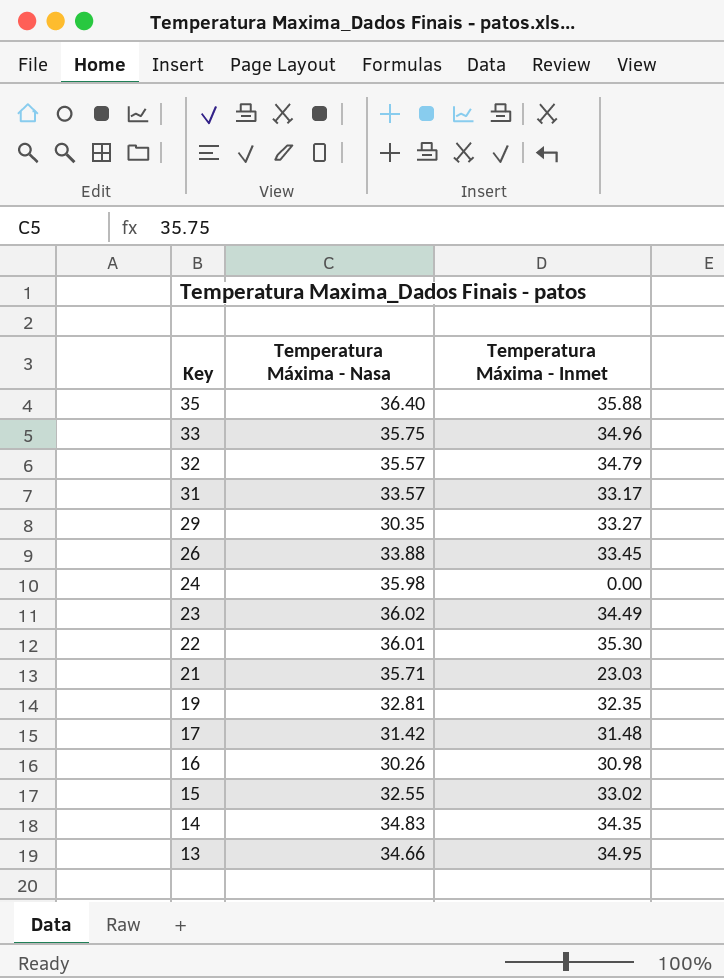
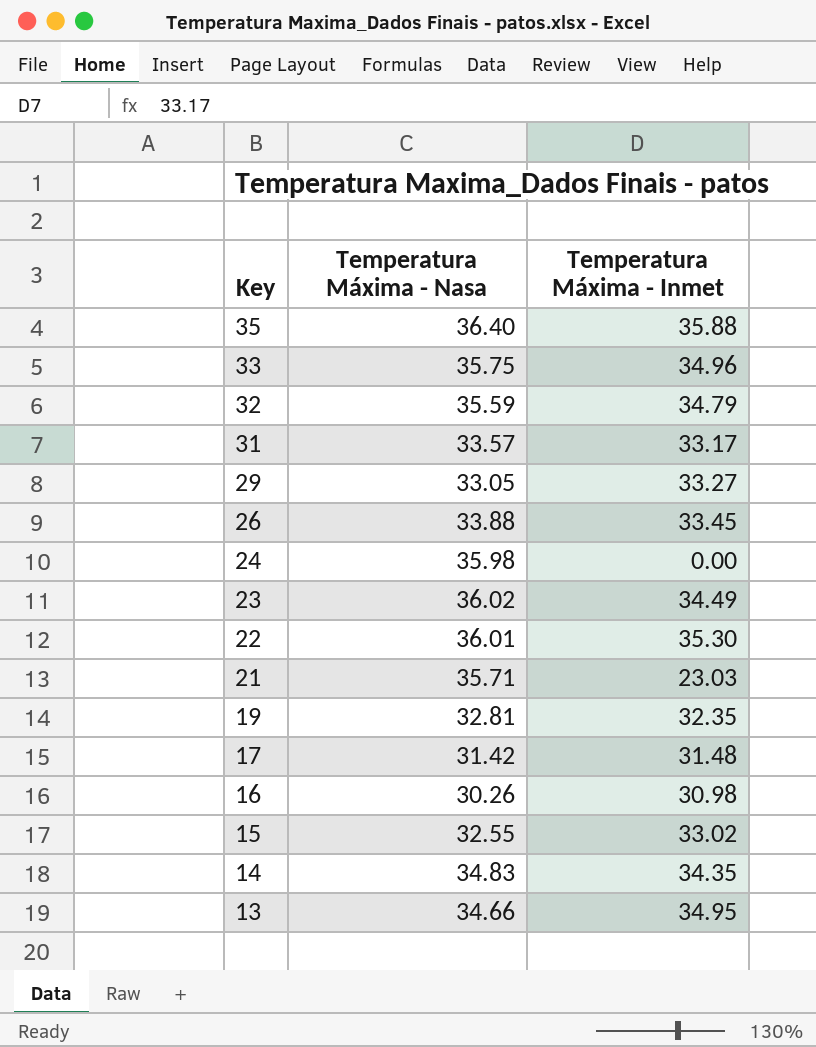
32 | Temperatura Máxima - Nasa: 35.57 -> 35.59
29 | Temperatura Máxima - Nasa: 30.35 -> 33.05

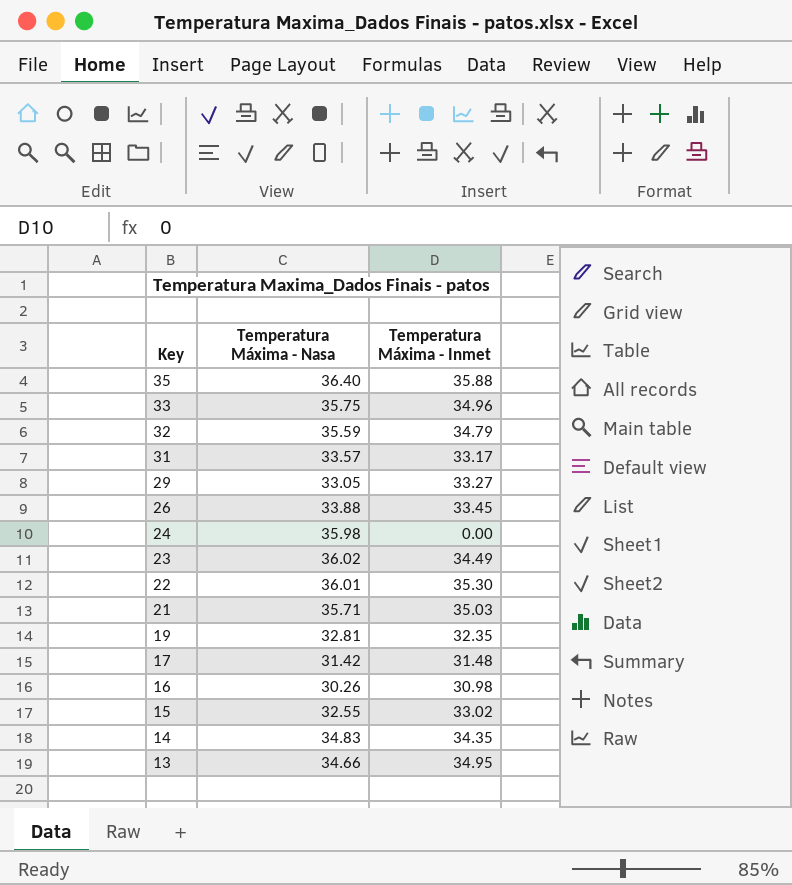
21 | Temperatura Máxima - Inmet: 23.03 -> 35.03

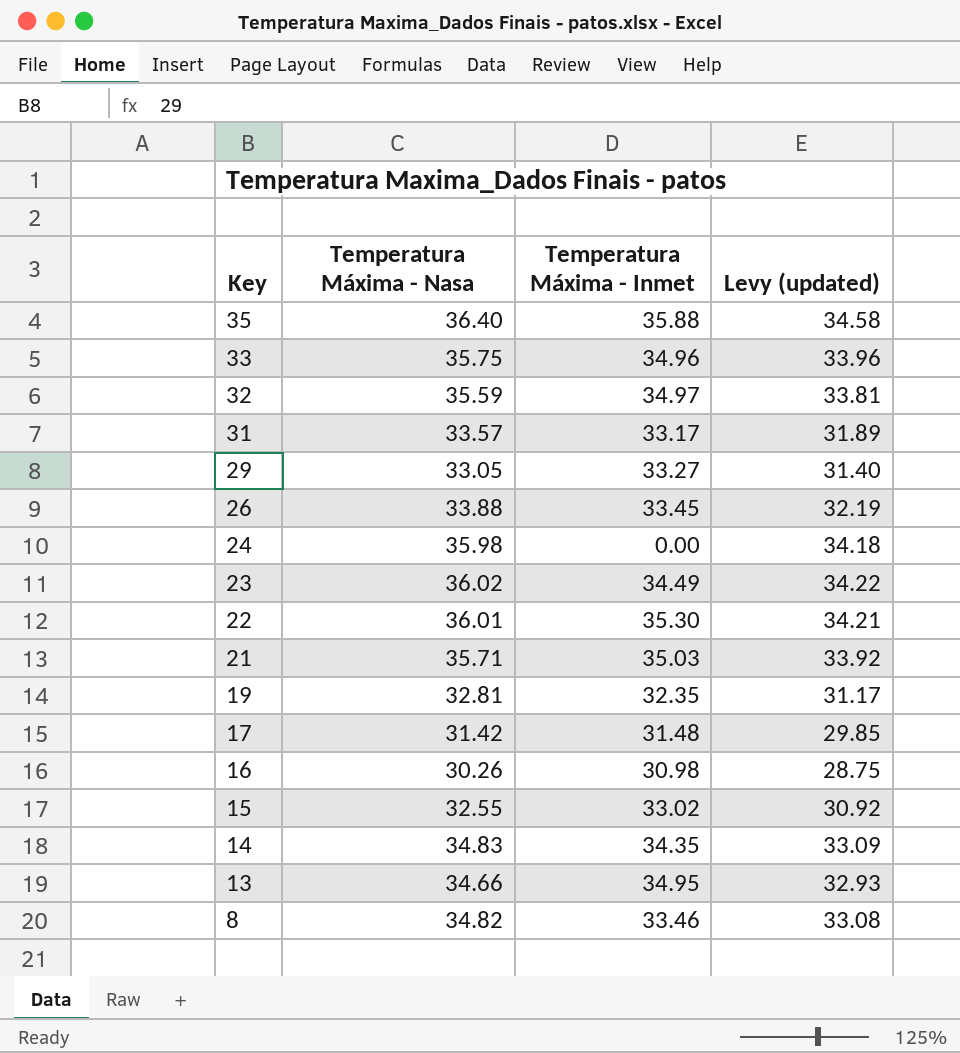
column Levy (updated) | formula: none -> [Temperatura Máxima - Nasa] * 0.95
32 | Temperatura Máxima - Inmet: 34.79 -> 34.97
row 8: none -> 34.82 | 33.46 | 33.08

